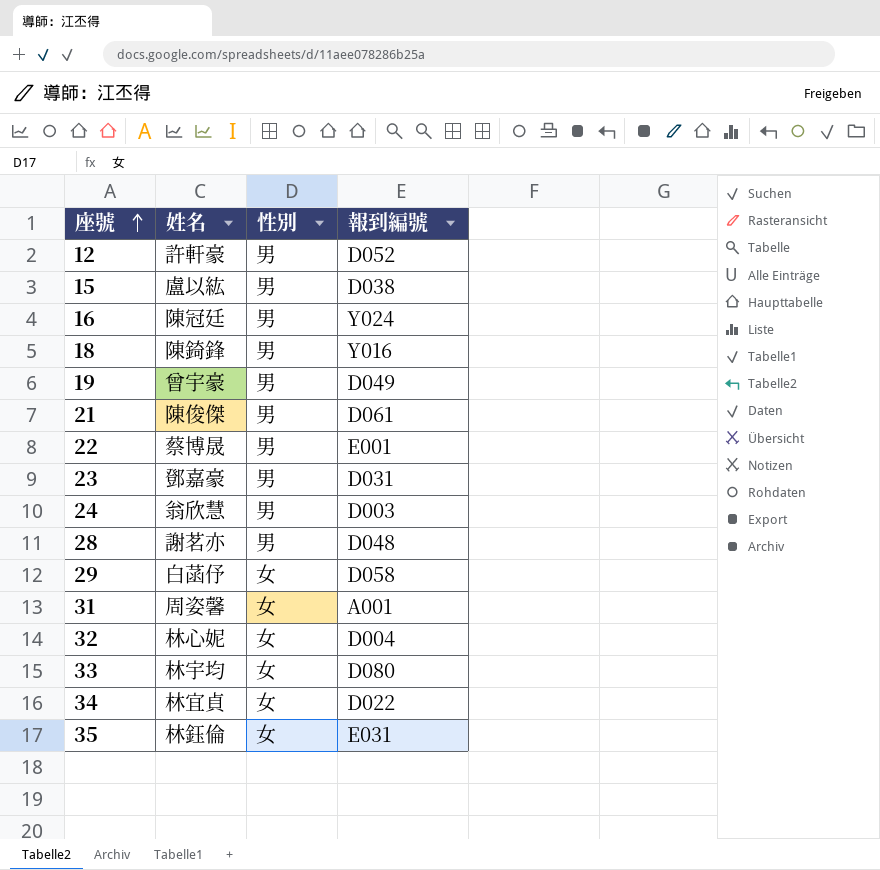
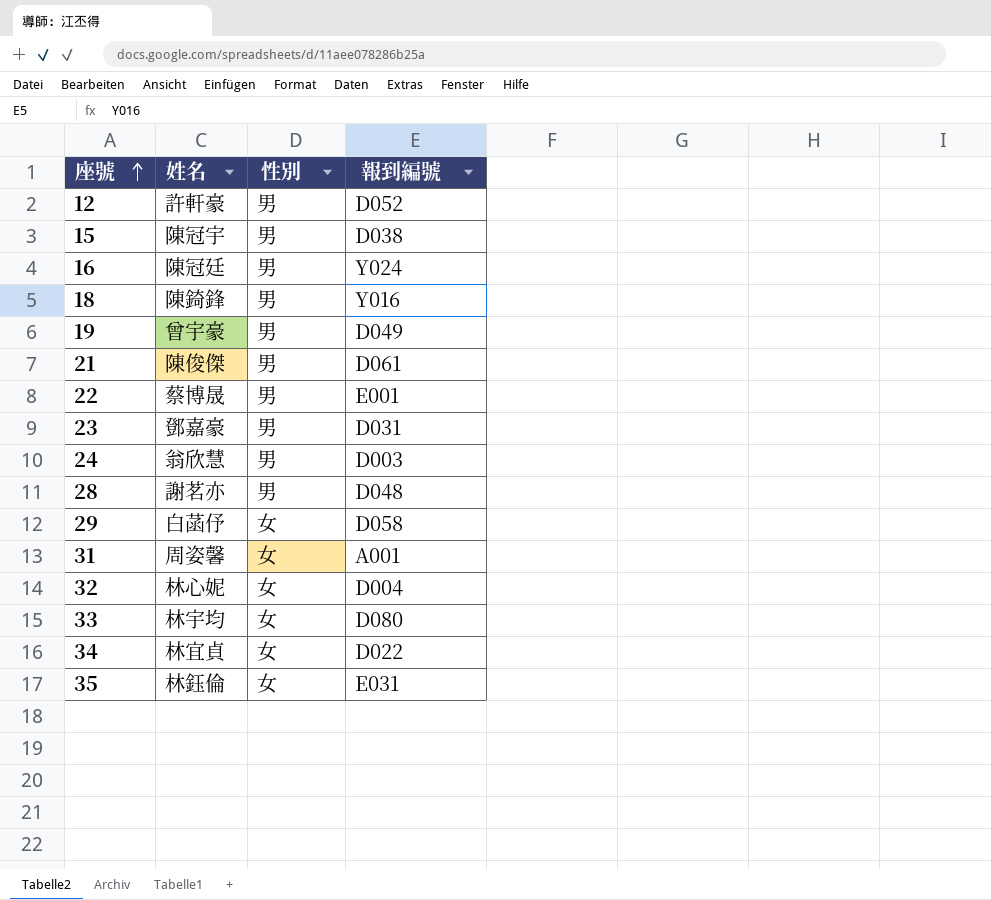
15 | 姓名: 盧以紘 -> 陳冠宇

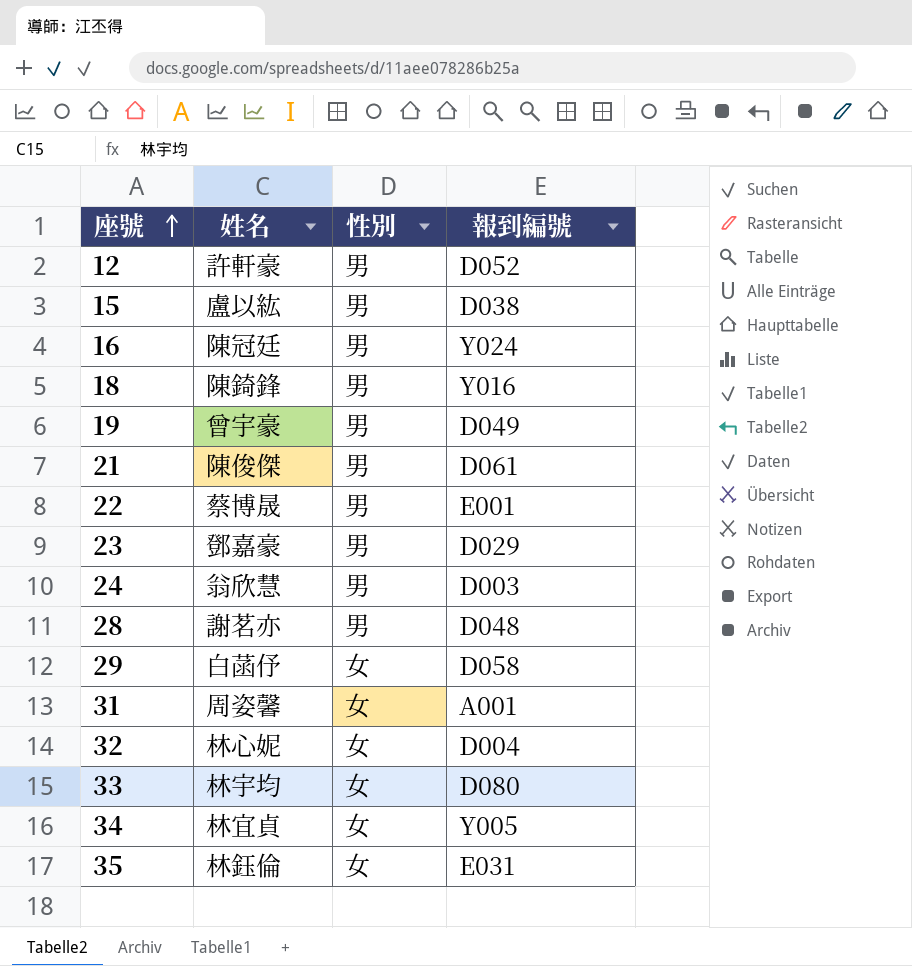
15 | 姓名: 陳冠宇 -> 盧以紘
23 | 報到編號: D031 -> D029
34 | 報到編號: D022 -> Y005

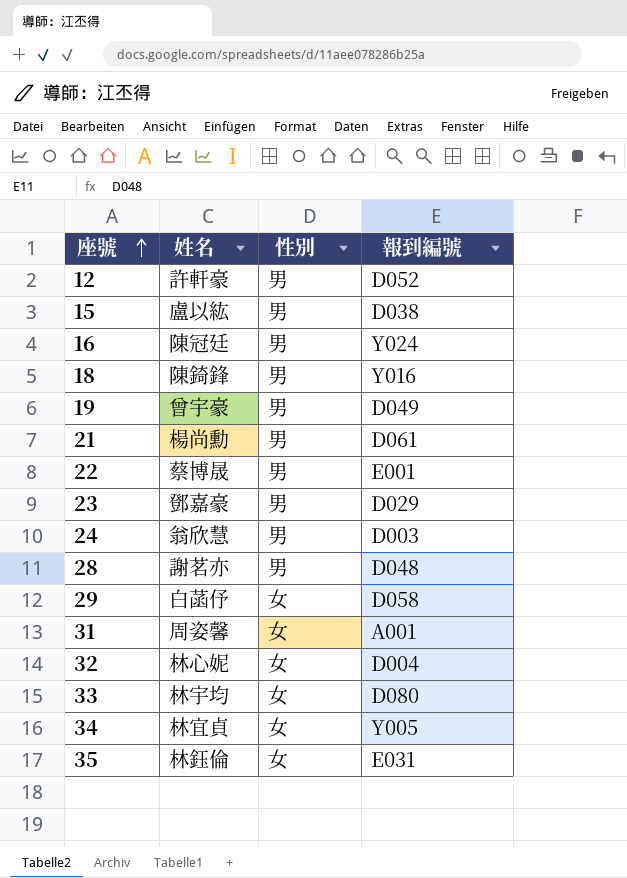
21 | 姓名: 陳俊傑 -> 楊尚勳

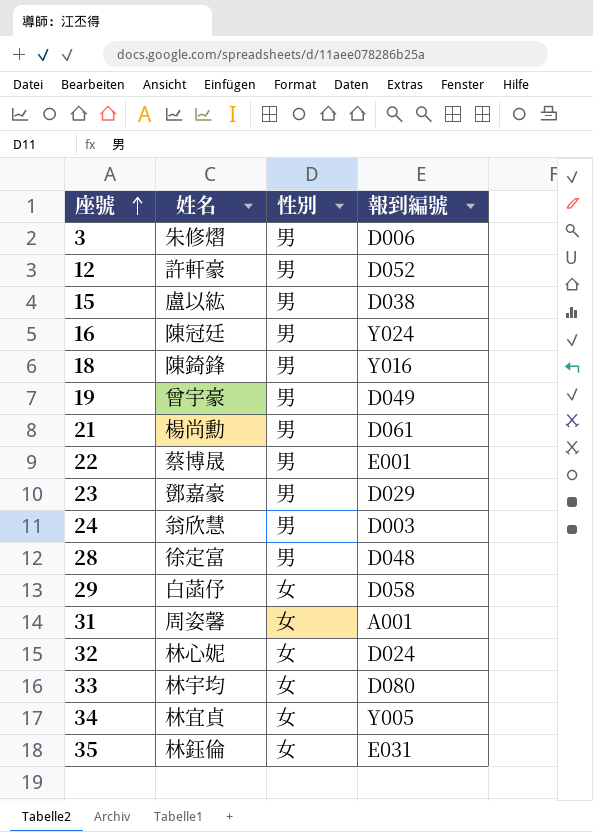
row 3: none -> 朱修熠 | 男 | D006
28 | 姓名: 謝茗亦 -> 徐定富
32 | 報到編號: D004 -> D024

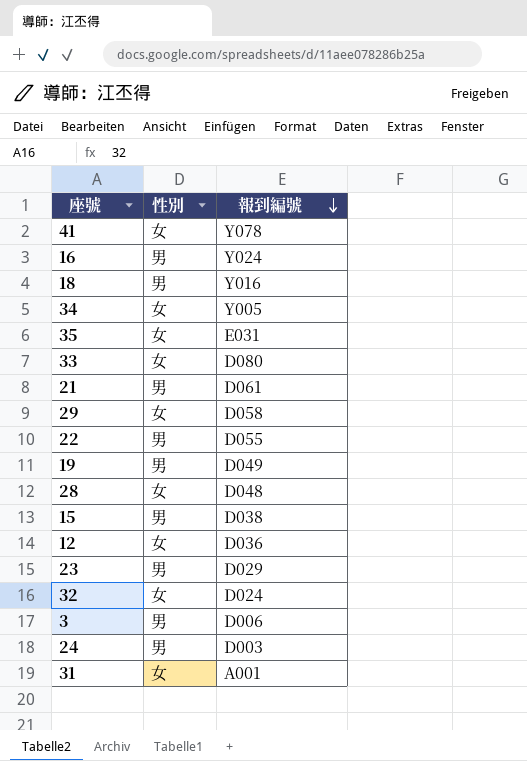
row order: 座號 ascending -> 報到編號 descending
column 姓名 | position: 2 -> none
row 41: none -> 女 | Y078
22 | 報到編號: E001 -> D055
28 | 性別: 男 -> 女
12 | 性別: 男 -> 女
12 | 報到編號: D052 -> D036

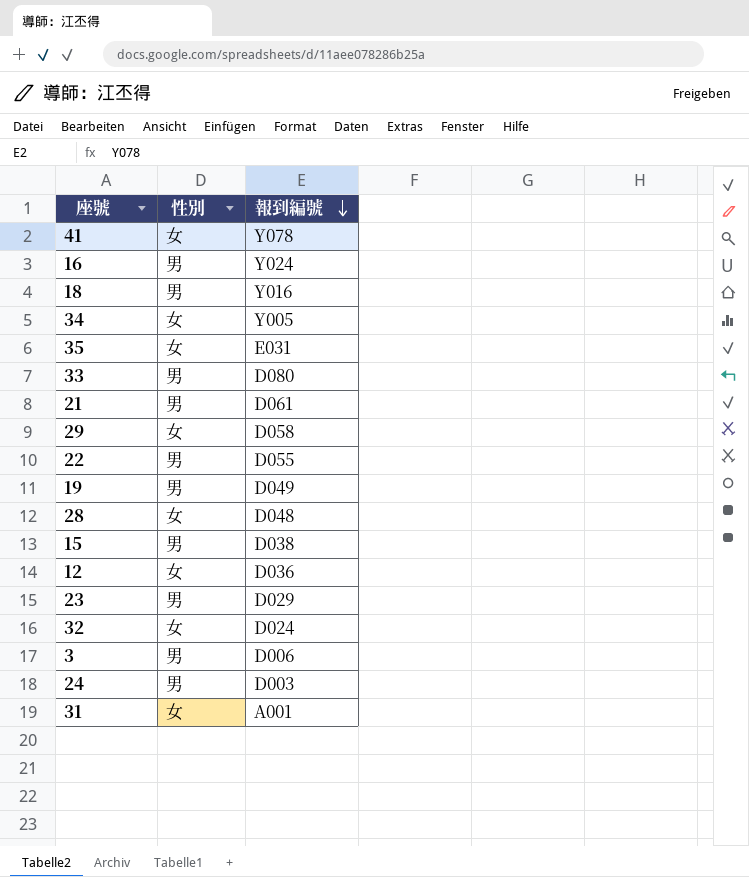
33 | 性別: 女 -> 男

